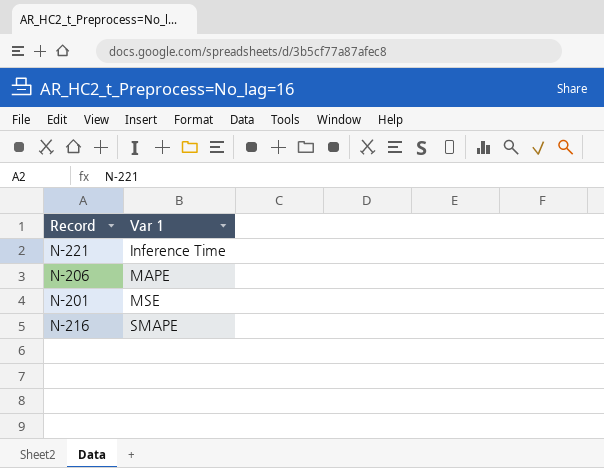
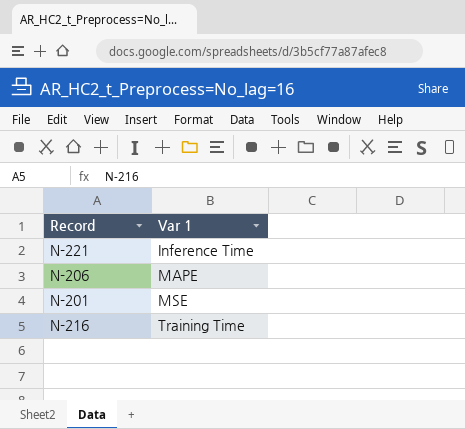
N-216 | Var 1: SMAPE -> Training Time

